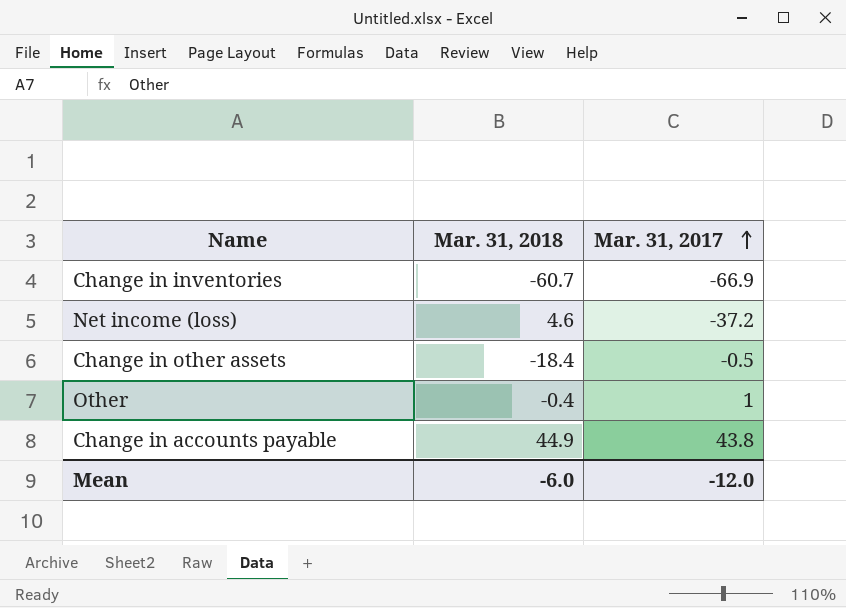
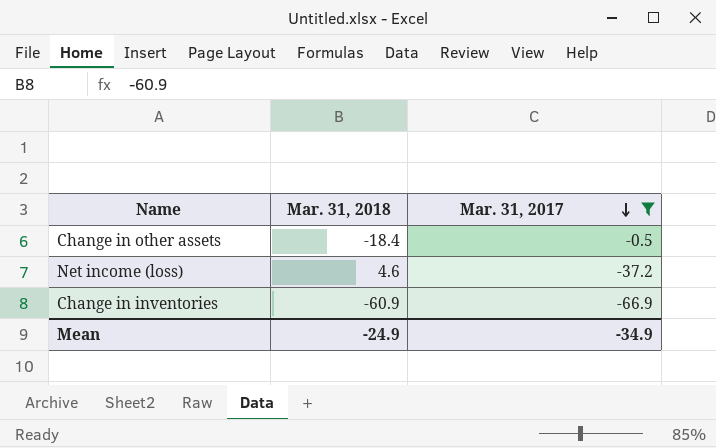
filter: none -> Mar. 31, 2017 <= -0.5
row order: Mar. 31, 2017 ascending -> Mar. 31, 2017 descending
Change in inventories | Mar. 31, 2018: -60.7 -> -60.9
Mean | Mar. 31, 2018: -6.0 -> -24.9
Mean | Mar. 31, 2017: -12.0 -> -34.9

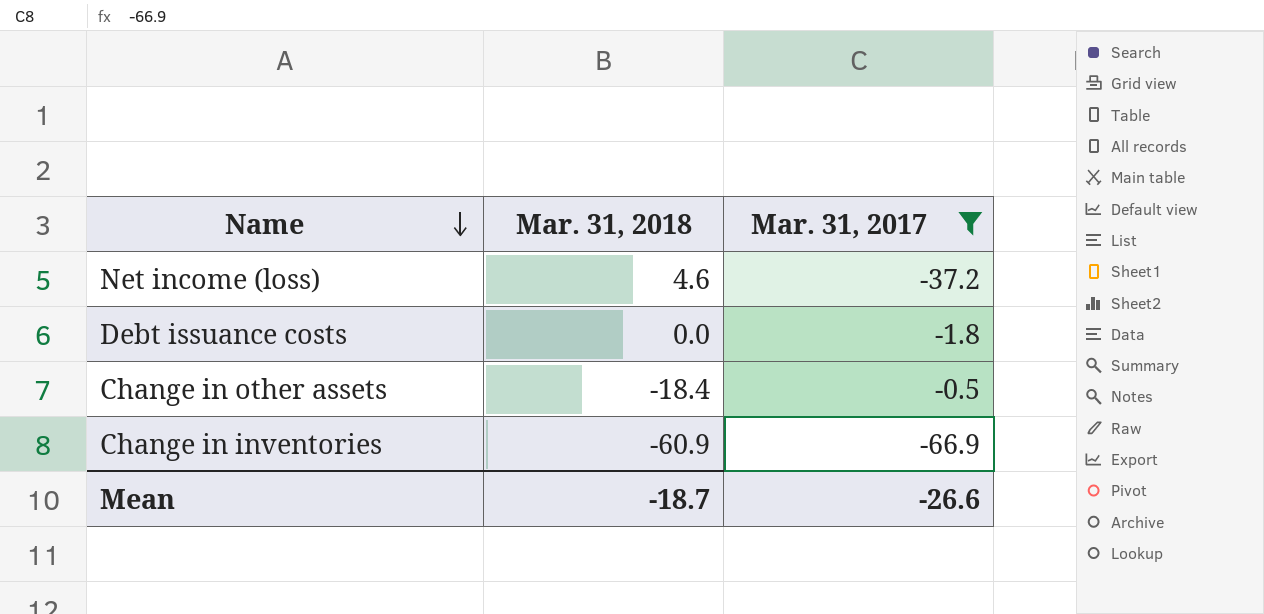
row order: Mar. 31, 2017 descending -> Name descending
row Debt issuance costs: none -> 0.0 | -1.8
Mean | Mar. 31, 2018: -24.9 -> -18.7
Mean | Mar. 31, 2017: -34.9 -> -26.6

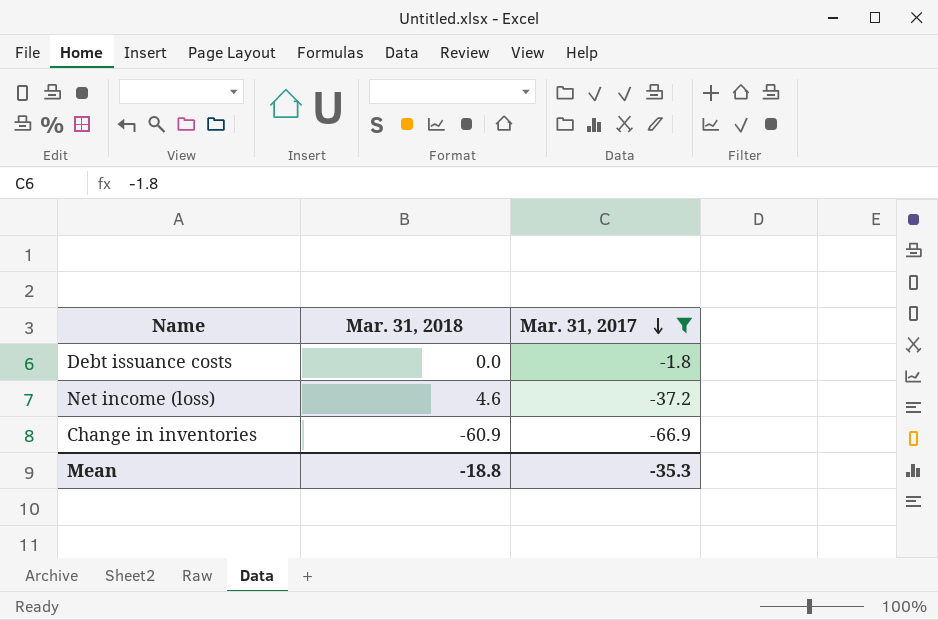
row order: Name descending -> Mar. 31, 2017 descending
row Change in other assets: -18.4 | -0.5 -> none
Mean | Mar. 31, 2018: -18.7 -> -18.8
Mean | Mar. 31, 2017: -26.6 -> -35.3

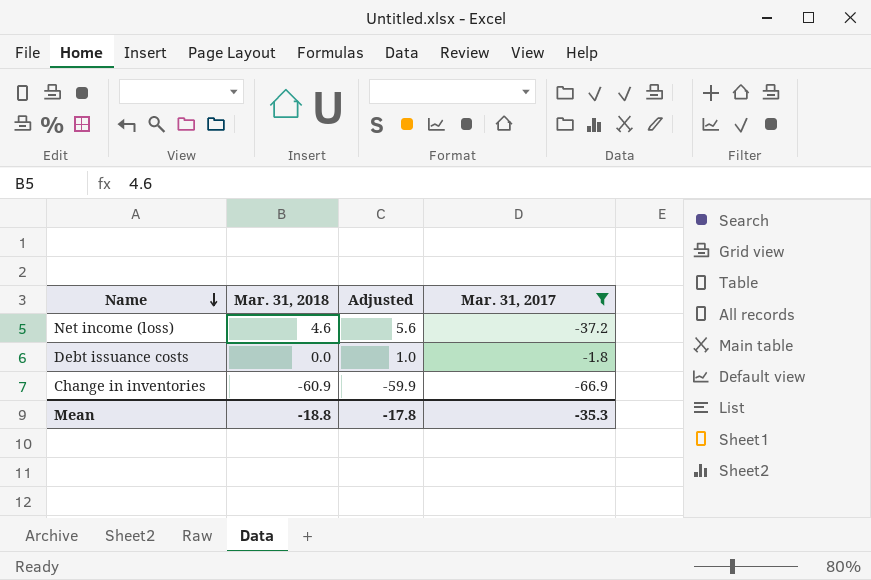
row order: Mar. 31, 2017 descending -> Name descending
column Adjusted | formula: none -> [Mar. 31, 2018] + 1

